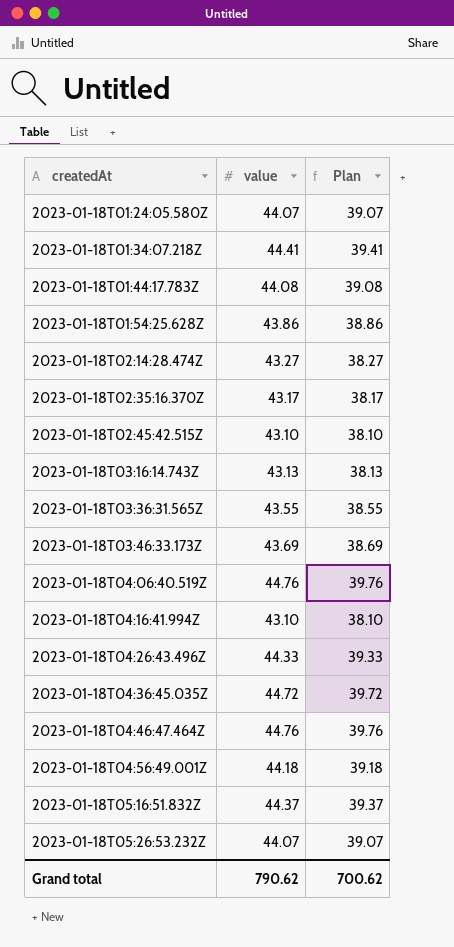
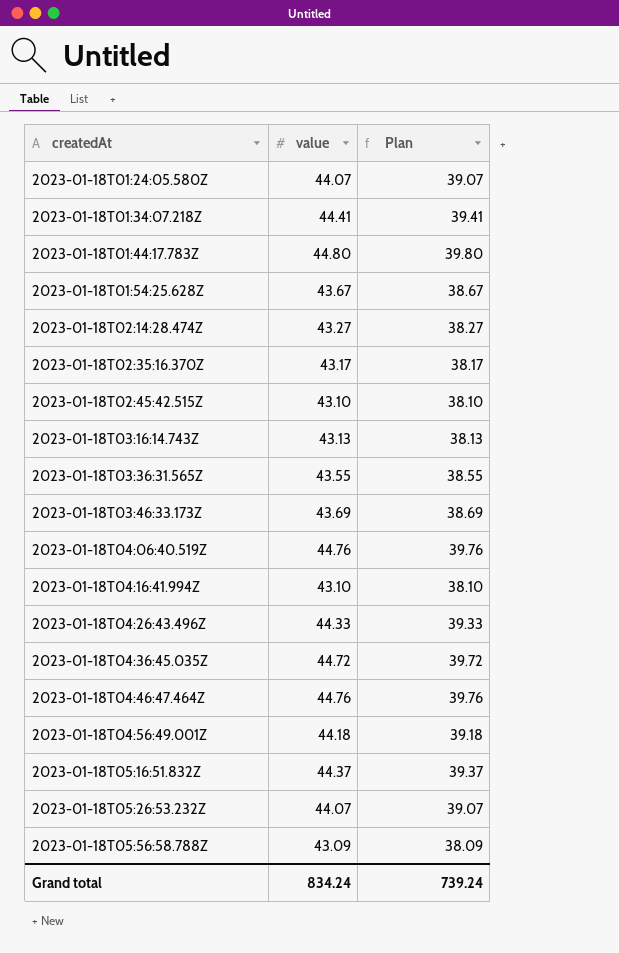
2023-01-18T01:44:17.783Z | value: 44.08 -> 44.80
2023-01-18T01:44:17.783Z | Plan: 39.08 -> 39.80
2023-01-18T01:54:25.628Z | value: 43.86 -> 43.67
2023-01-18T01:54:25.628Z | Plan: 38.86 -> 38.67
row 2023-01-18T05:56:58.788Z: none -> 43.09 | 38.09
Grand total | value: 790.62 -> 834.24
Grand total | Plan: 700.62 -> 739.24

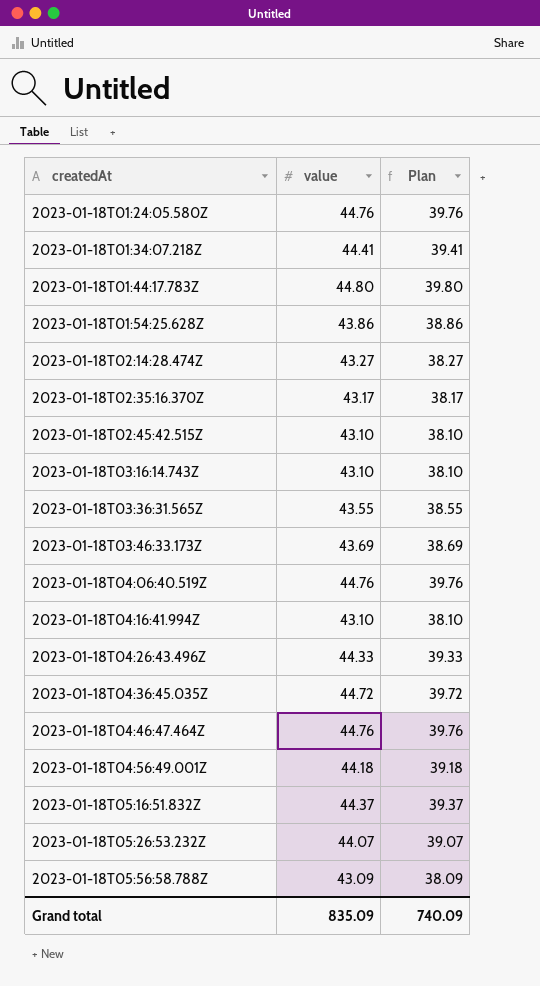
2023-01-18T01:24:05.580Z | value: 44.07 -> 44.76
2023-01-18T01:24:05.580Z | Plan: 39.07 -> 39.76
2023-01-18T01:54:25.628Z | value: 43.67 -> 43.86
2023-01-18T01:54:25.628Z | Plan: 38.67 -> 38.86
2023-01-18T03:16:14.743Z | value: 43.13 -> 43.10
2023-01-18T03:16:14.743Z | Plan: 38.13 -> 38.10
Grand total | value: 834.24 -> 835.09
Grand total | Plan: 739.24 -> 740.09

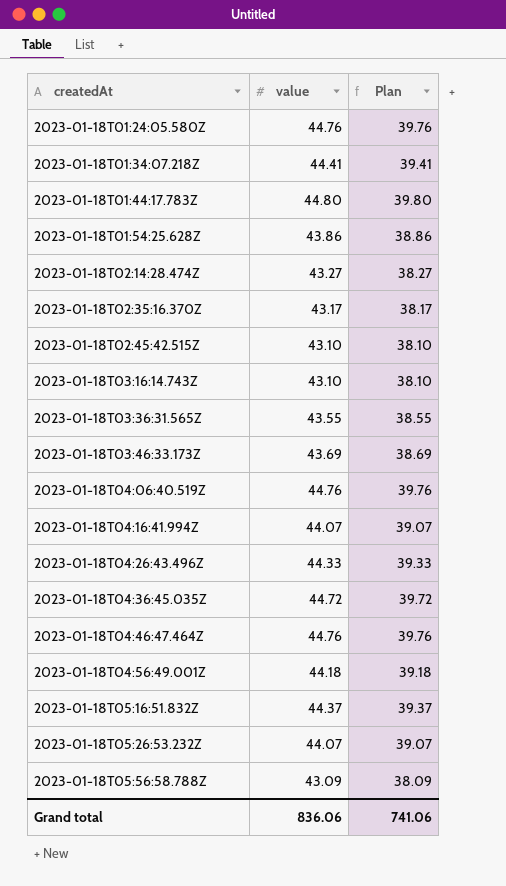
2023-01-18T04:16:41.994Z | value: 43.10 -> 44.07
2023-01-18T04:16:41.994Z | Plan: 38.10 -> 39.07
Grand total | value: 835.09 -> 836.06
Grand total | Plan: 740.09 -> 741.06

